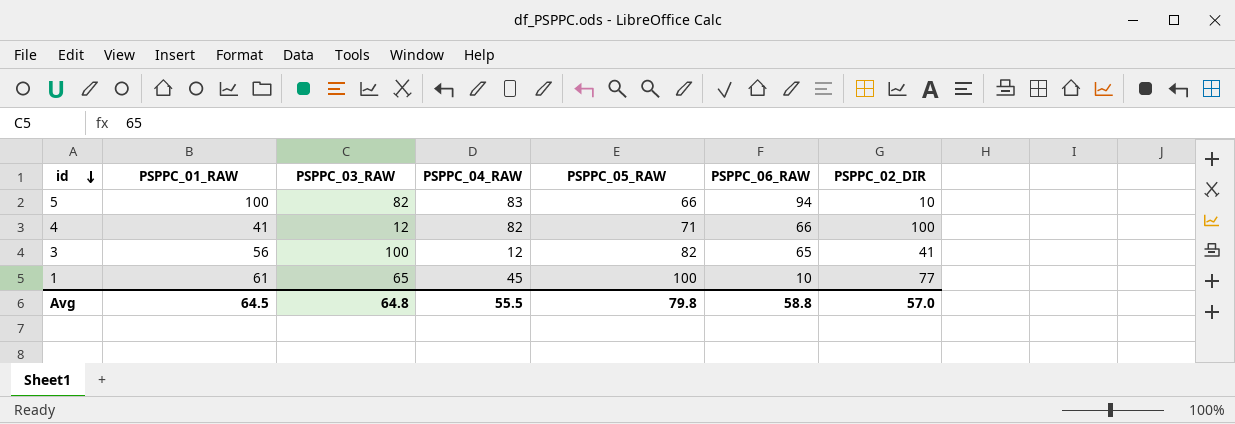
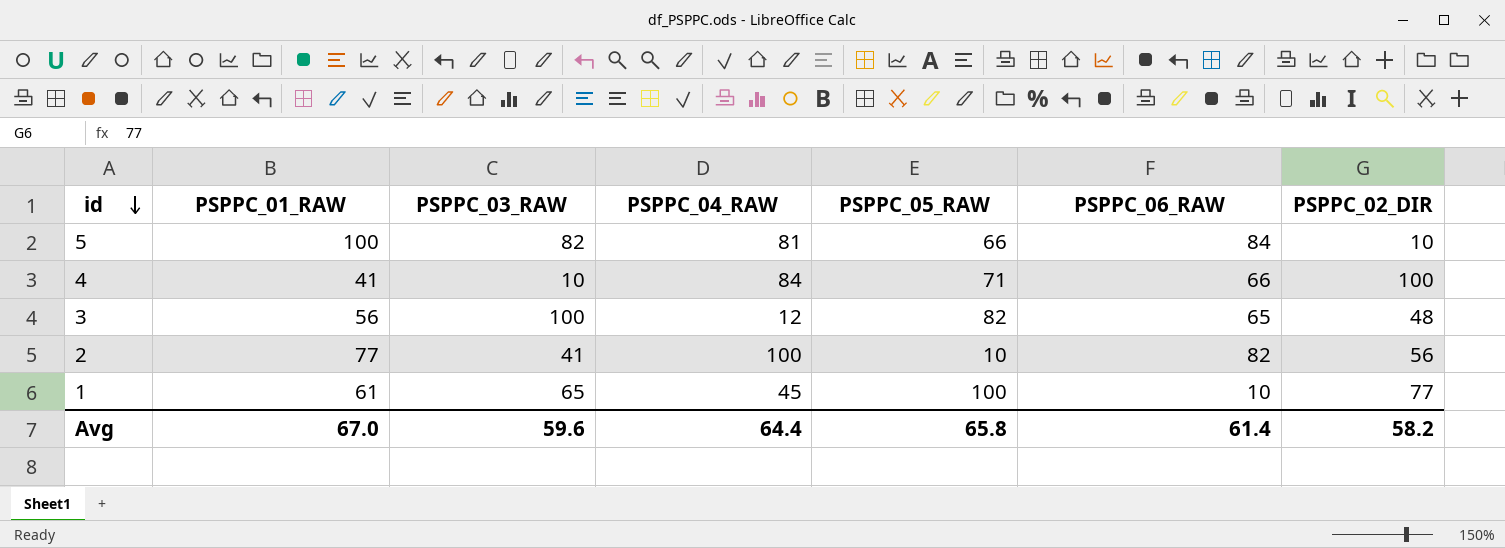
5 | PSPPC_04_RAW: 83 -> 81
5 | PSPPC_06_RAW: 94 -> 84
4 | PSPPC_03_RAW: 12 -> 10
4 | PSPPC_04_RAW: 82 -> 84
3 | PSPPC_02_DIR: 41 -> 48
row 2: none -> 77 | 41 | 100 | 10 | 82 | 56
Avg | PSPPC_01_RAW: 64.5 -> 67.0
Avg | PSPPC_03_RAW: 64.8 -> 59.6
Avg | PSPPC_04_RAW: 55.5 -> 64.4
Avg | PSPPC_05_RAW: 79.8 -> 65.8
Avg | PSPPC_06_RAW: 58.8 -> 61.4
Avg | PSPPC_02_DIR: 57.0 -> 58.2

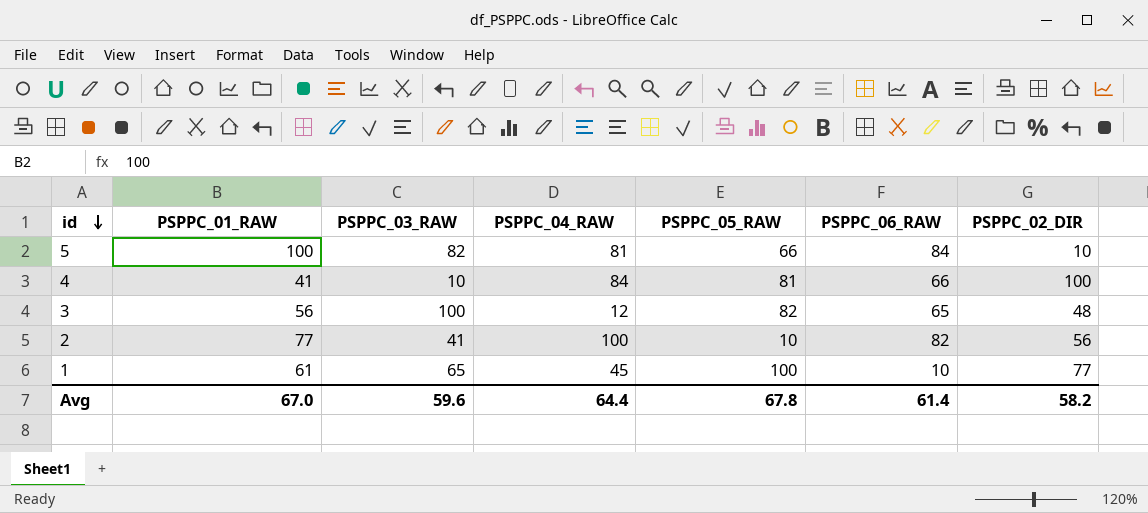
4 | PSPPC_05_RAW: 71 -> 81
Avg | PSPPC_05_RAW: 65.8 -> 67.8

